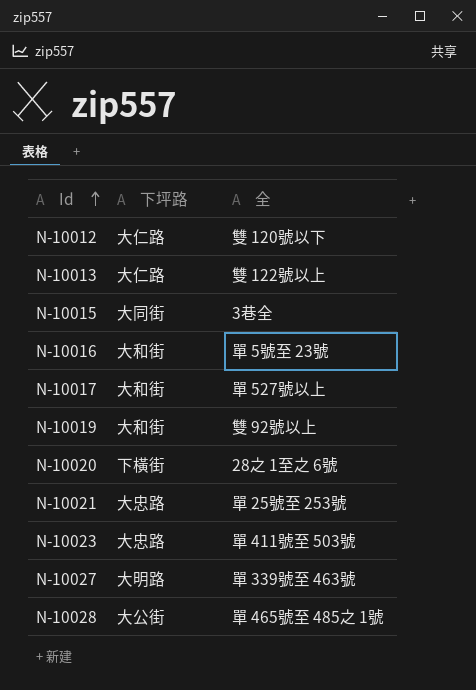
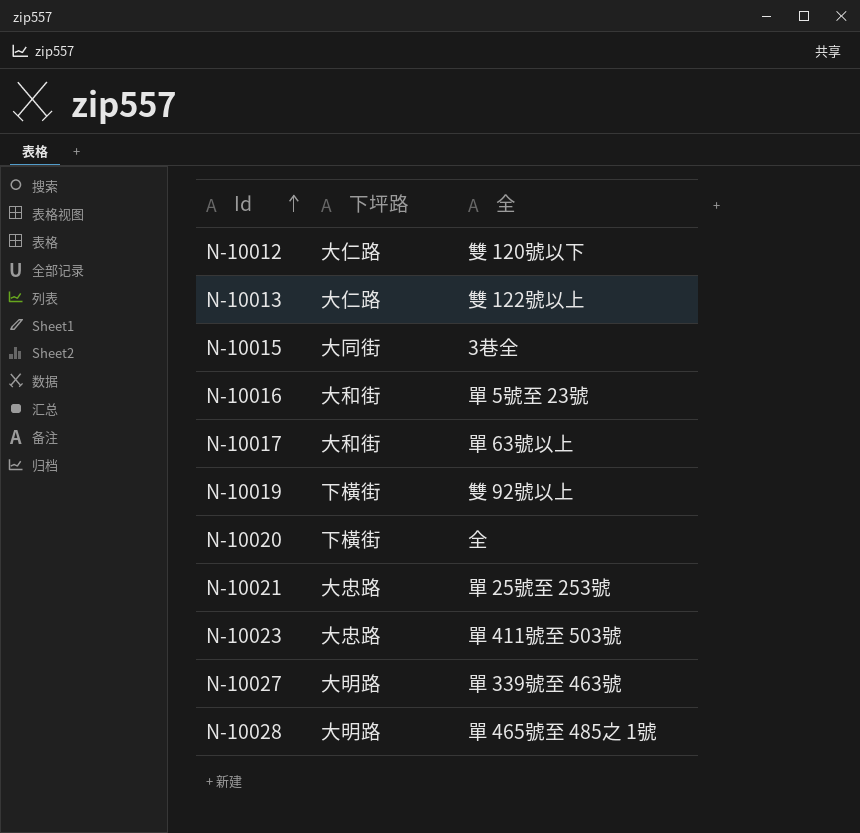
N-10017 | 全: 單 527號以上 -> 單 63號以上
N-10019 | 下坪路: 大和街 -> 下橫街
N-10020 | 全: 28之 1至之 6號 -> 全
N-10028 | 下坪路: 大公街 -> 大明路

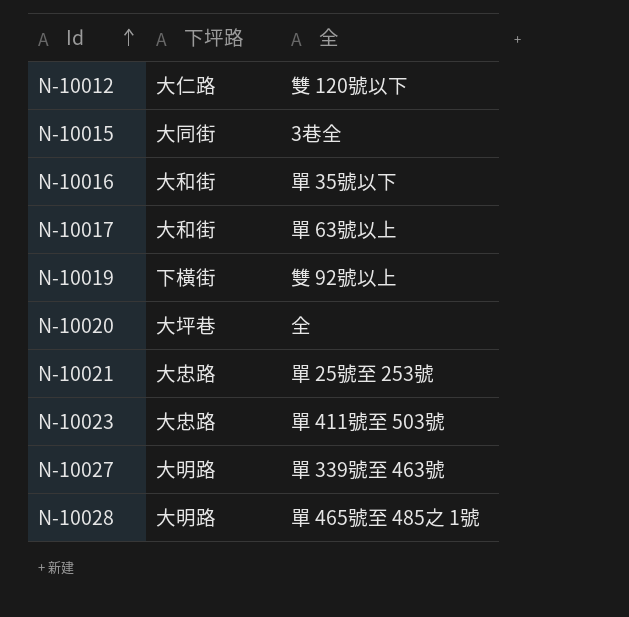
row N-10013: 大仁路 | 雙 122號以上 -> none
N-10016 | 全: 單 5號至 23號 -> 單 35號以下
N-10020 | 下坪路: 下橫街 -> 大坪巷

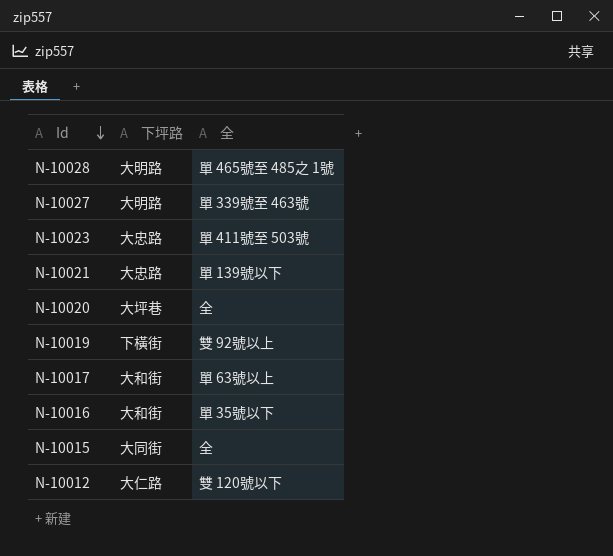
row order: Id ascending -> Id descending
N-10021 | 全: 單 25號至 253號 -> 單 139號以下
N-10015 | 全: 3巷全 -> 全

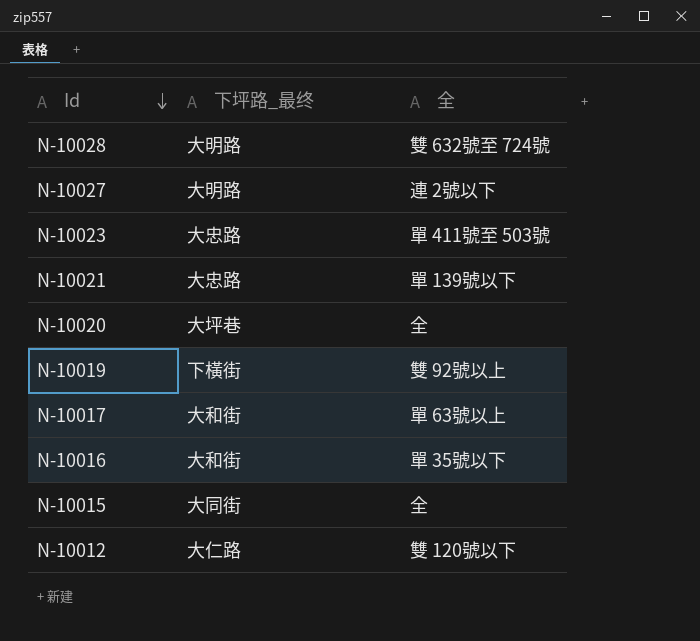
column name: 下坪路 -> 下坪路_最终
N-10028 | 全: 單 465號至 485之 1號 -> 雙 632號至 724號
N-10027 | 全: 單 339號至 463號 -> 連 2號以下

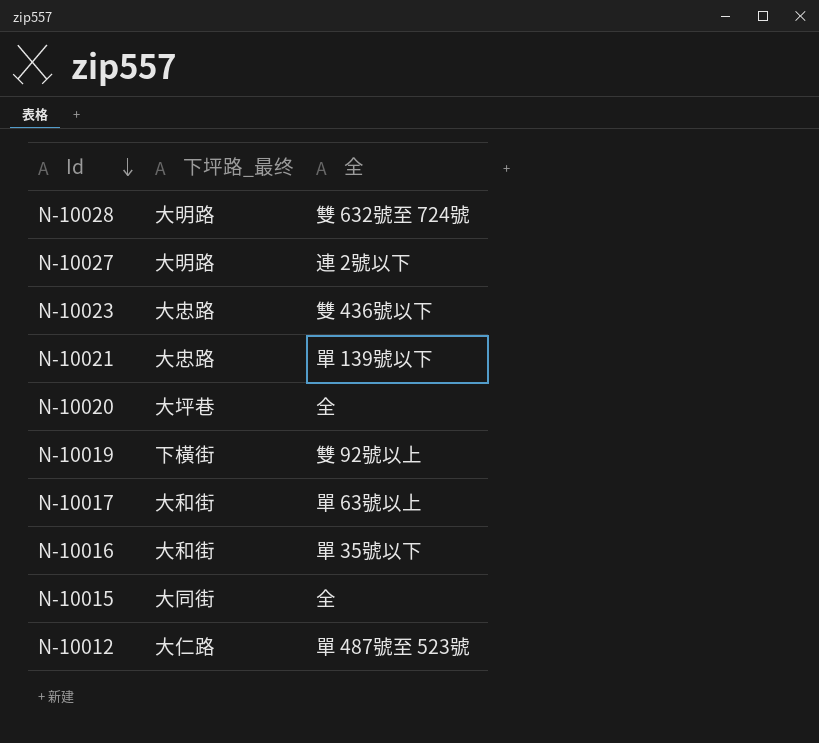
N-10023 | 全: 單 411號至 503號 -> 雙 436號以下
N-10012 | 全: 雙 120號以下 -> 單 487號至 523號

